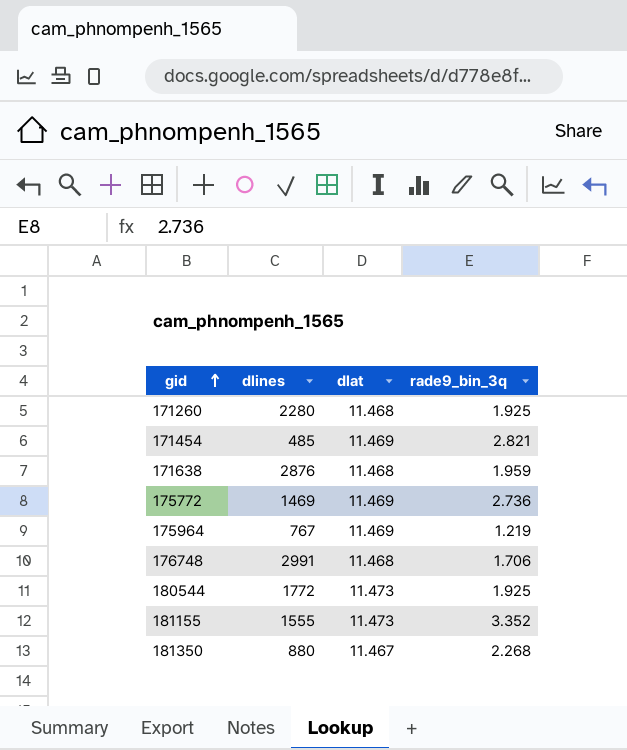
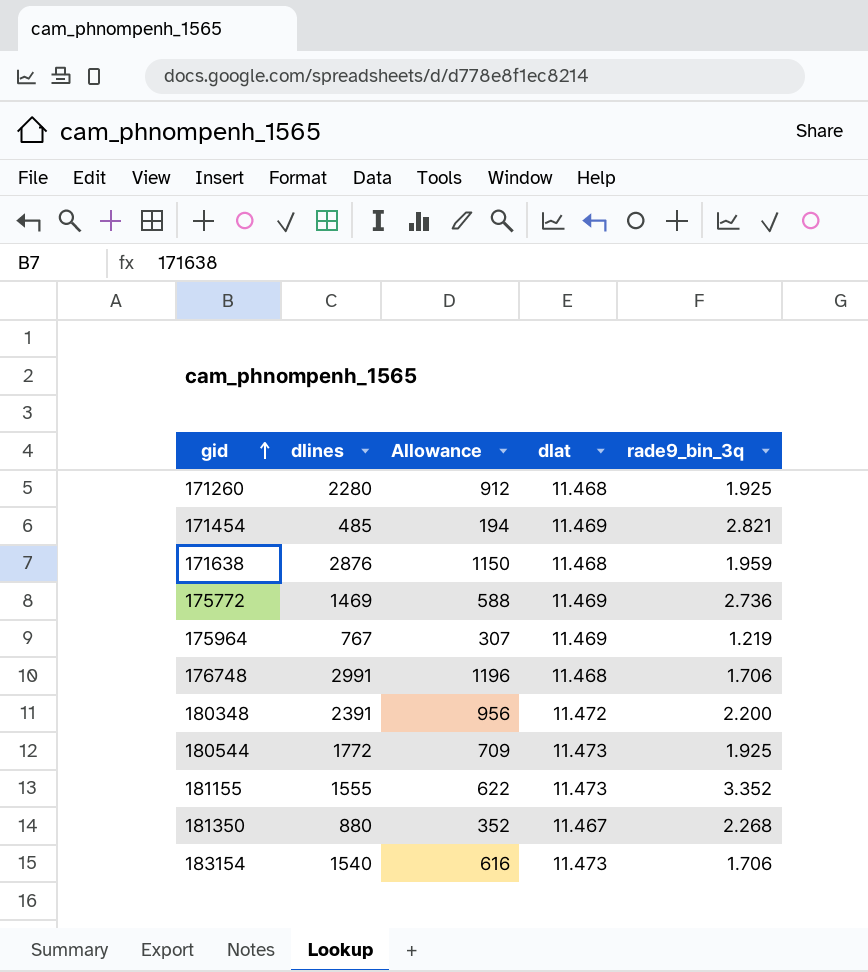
column Allowance | formula: none -> [dlines] * 0.4
row 180348: none -> 2391 | 956 | 11.472 | 2.200
row 183154: none -> 1540 | 616 | 11.473 | 1.706

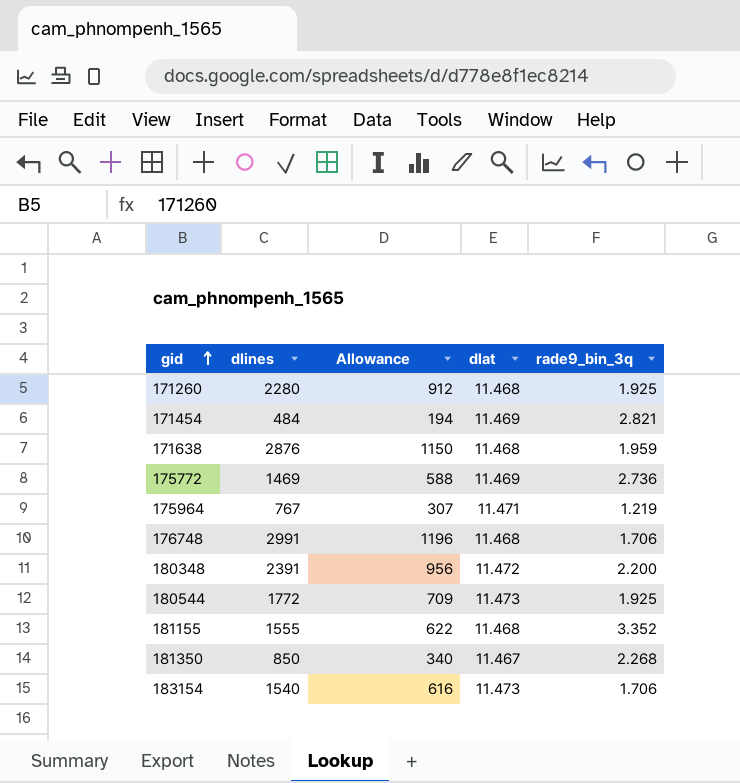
171454 | dlines: 485 -> 484
175964 | dlat: 11.469 -> 11.471
181155 | dlat: 11.473 -> 11.468
181350 | dlines: 880 -> 850
181350 | Allowance: 352 -> 340

